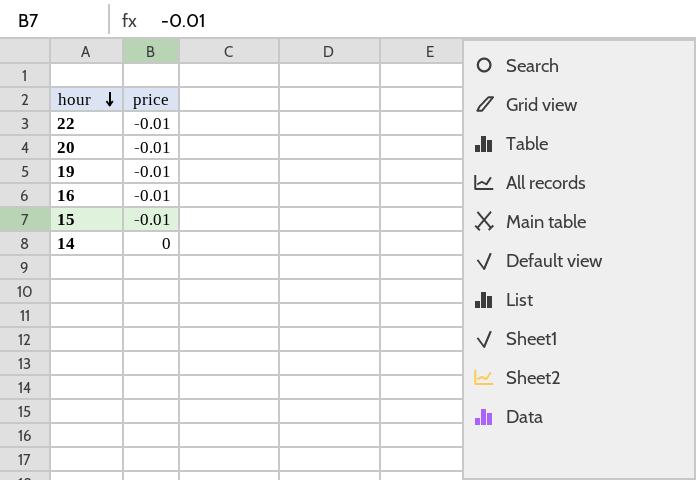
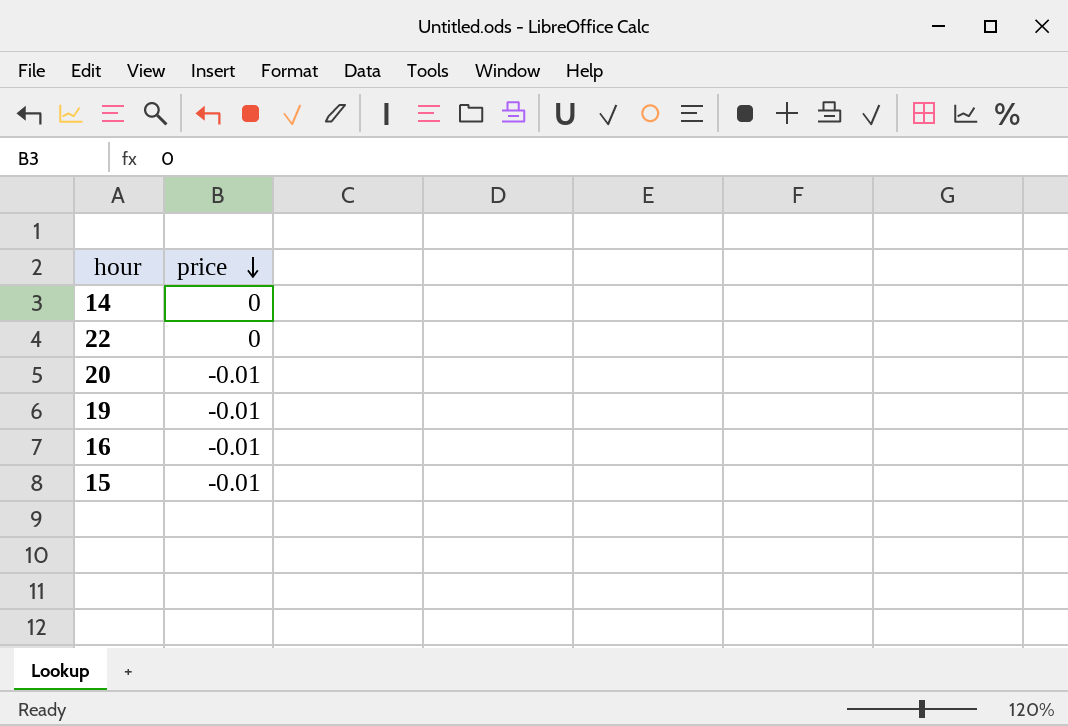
row order: hour descending -> price descending
22 | price: -0.01 -> 0

